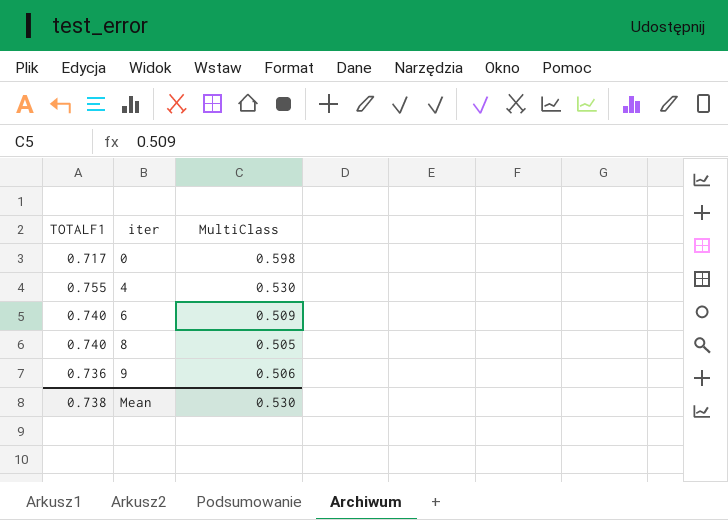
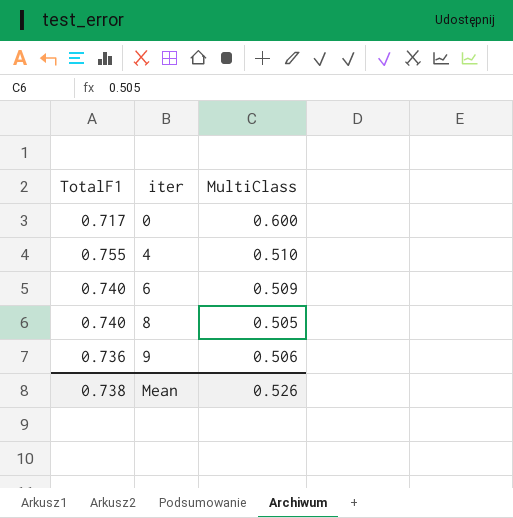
column name: TOTALF1 -> TotalF1
0 | MultiClass: 0.598 -> 0.600
4 | MultiClass: 0.530 -> 0.510
Mean | MultiClass: 0.530 -> 0.526

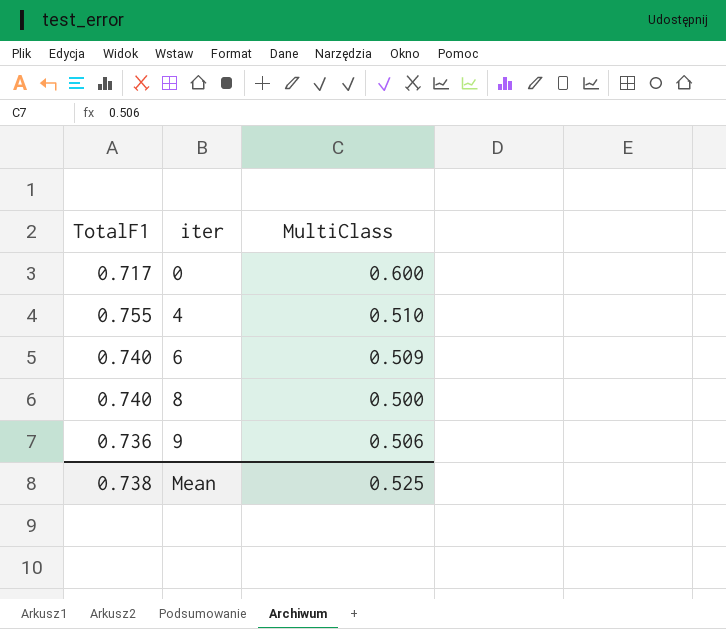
8 | MultiClass: 0.505 -> 0.500
Mean | MultiClass: 0.526 -> 0.525

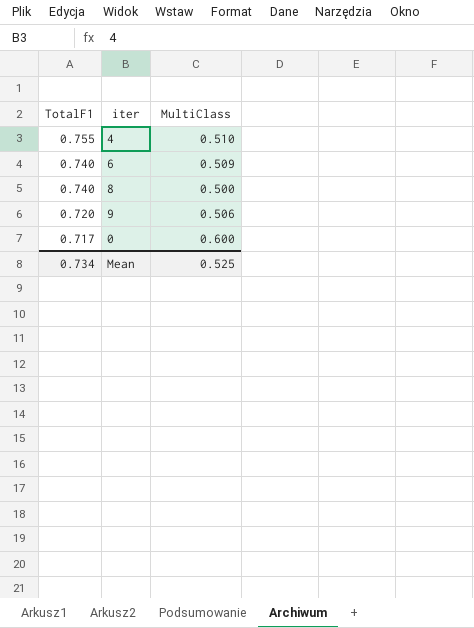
row order: iter ascending -> TotalF1 descending
9 | TotalF1: 0.736 -> 0.720
Mean | TotalF1: 0.738 -> 0.734

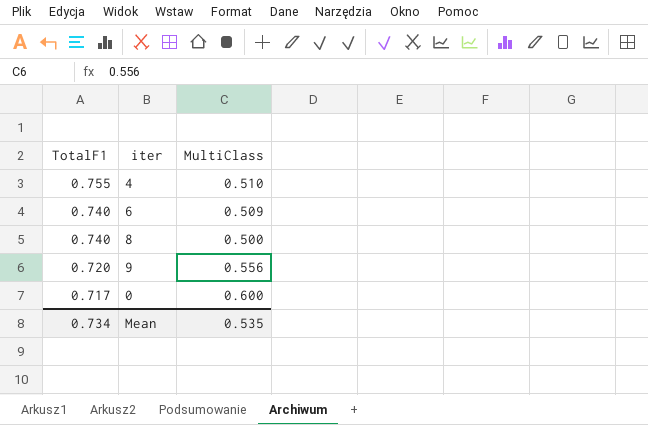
9 | MultiClass: 0.506 -> 0.556
Mean | MultiClass: 0.525 -> 0.535

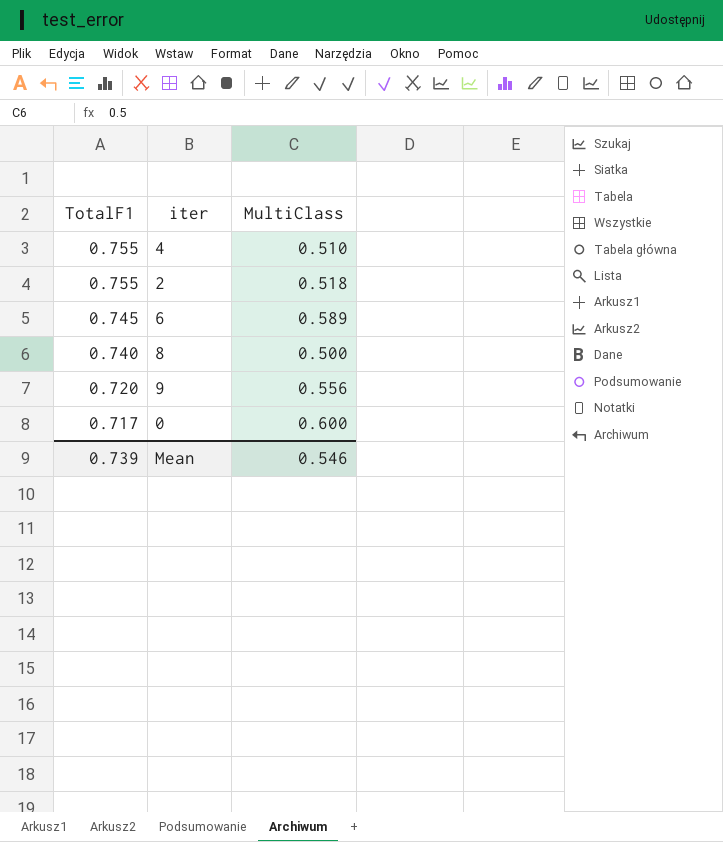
row 2: none -> 0.755 | 0.518
6 | TotalF1: 0.740 -> 0.745
6 | MultiClass: 0.509 -> 0.589
Mean | TotalF1: 0.734 -> 0.739
Mean | MultiClass: 0.535 -> 0.546

